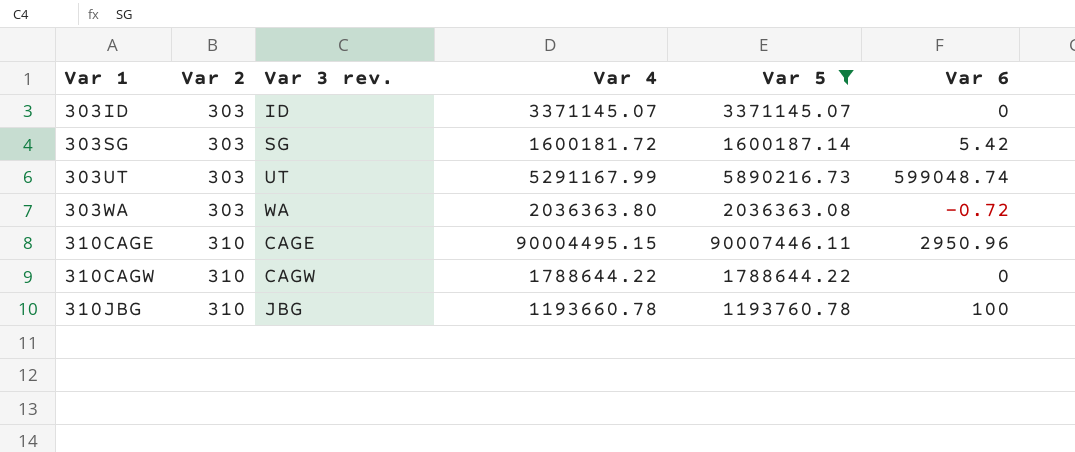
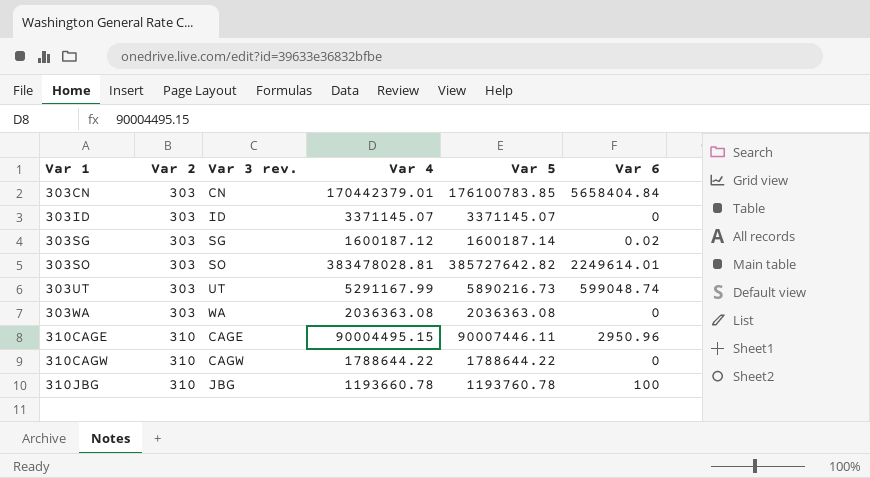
filter: Var 5 <= 90007446.11 -> none
303SG | Var 4: 1600181.72 -> 1600187.12
303SG | Var 6: 5.42 -> 0.02
303WA | Var 4: 2036363.80 -> 2036363.08
303WA | Var 6: -0.72 -> 0

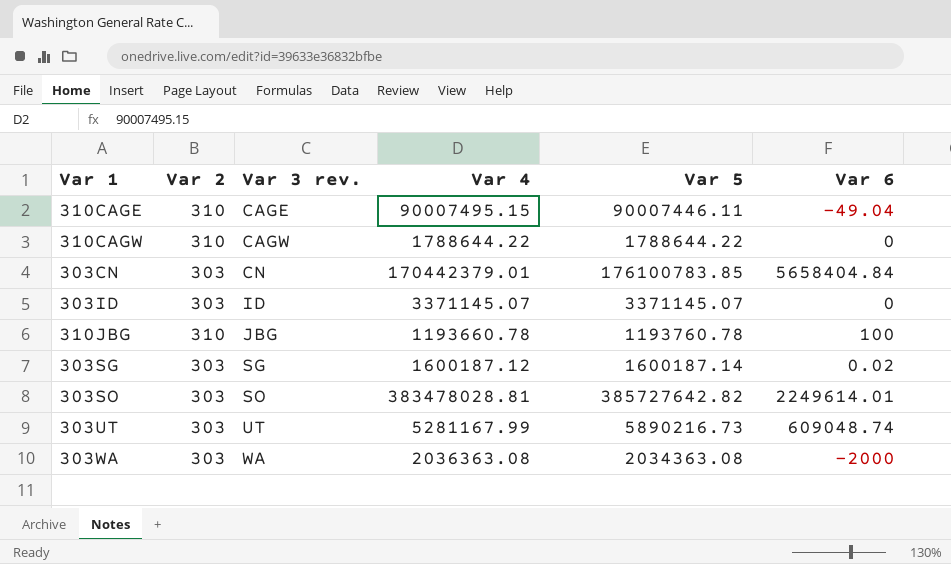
row order: Var 1 ascending -> Var 3 rev. ascending
310CAGE | Var 4: 90004495.15 -> 90007495.15
310CAGE | Var 6: 2950.96 -> -49.04
303UT | Var 4: 5291167.99 -> 5281167.99
303UT | Var 6: 599048.74 -> 609048.74
303WA | Var 5: 2036363.08 -> 2034363.08
303WA | Var 6: 0 -> -2000

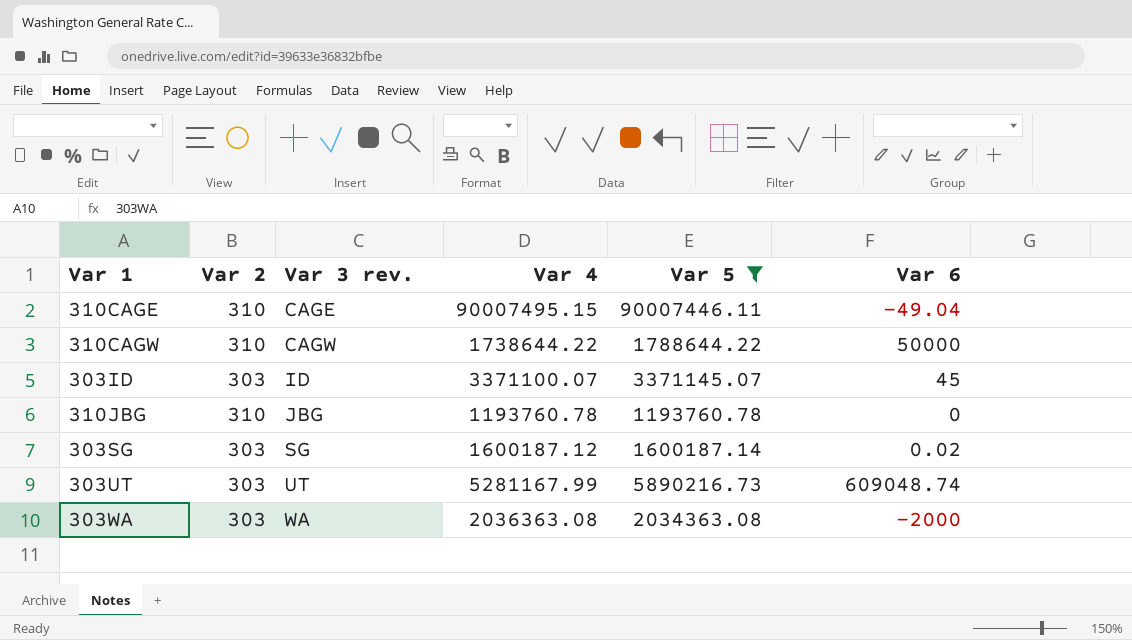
filter: none -> Var 5 <= 90007446.11
310CAGW | Var 4: 1788644.22 -> 1738644.22
310CAGW | Var 6: 0 -> 50000
303ID | Var 4: 3371145.07 -> 3371100.07
303ID | Var 6: 0 -> 45
310JBG | Var 4: 1193660.78 -> 1193760.78
310JBG | Var 6: 100 -> 0

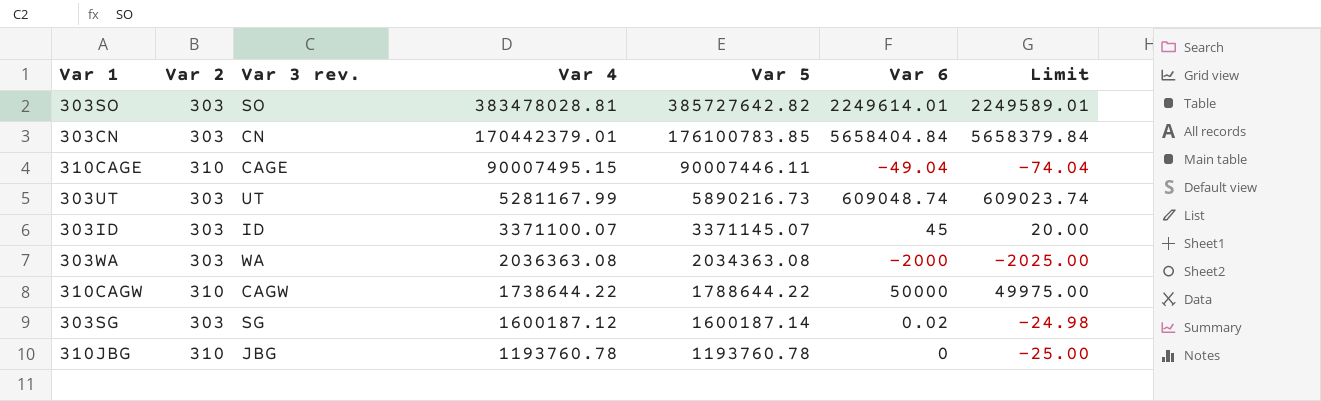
filter: Var 5 <= 90007446.11 -> none
row order: Var 3 rev. ascending -> Var 4 descending
column Limit | formula: none -> [Var 6] - 25

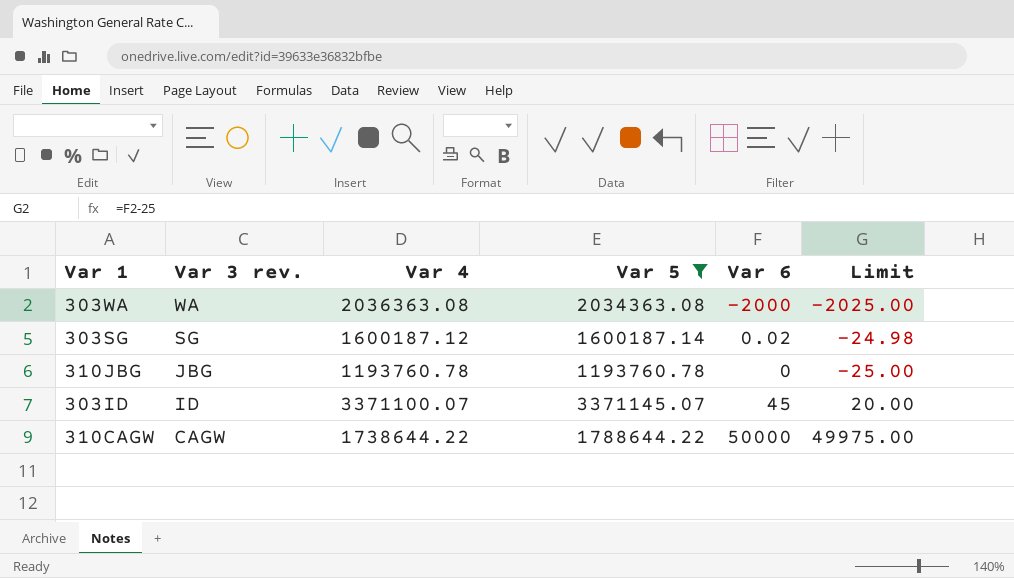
filter: none -> Var 5 <= 3371145.07
row order: Var 4 descending -> Var 3 rev. descending
column Var 2 | position: 2 -> none

